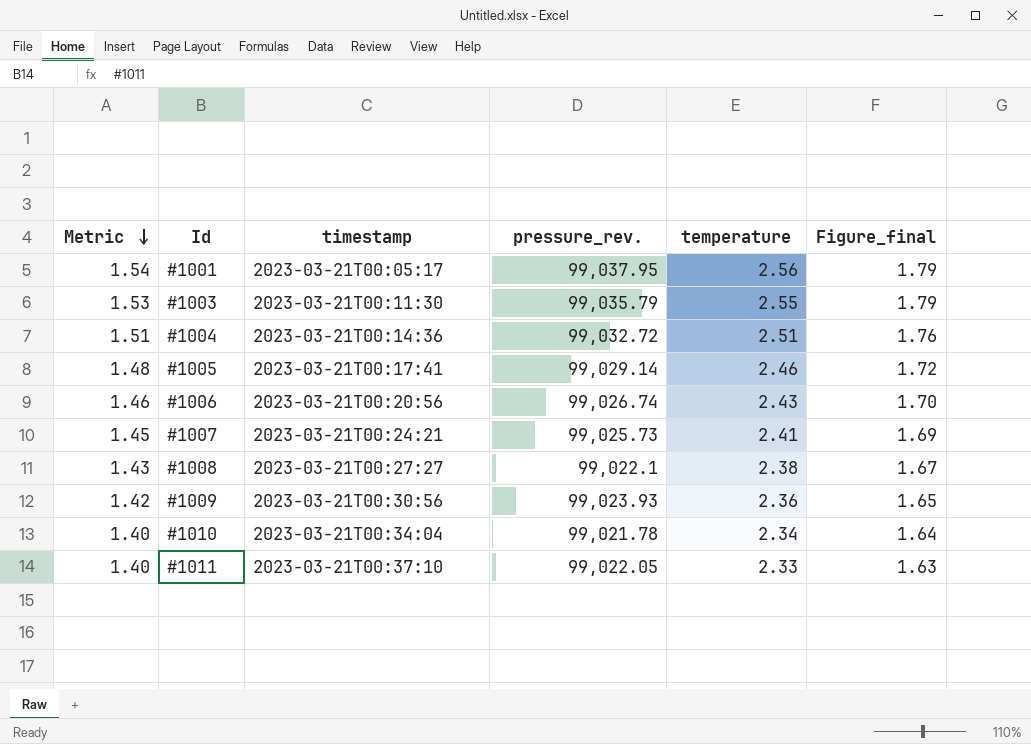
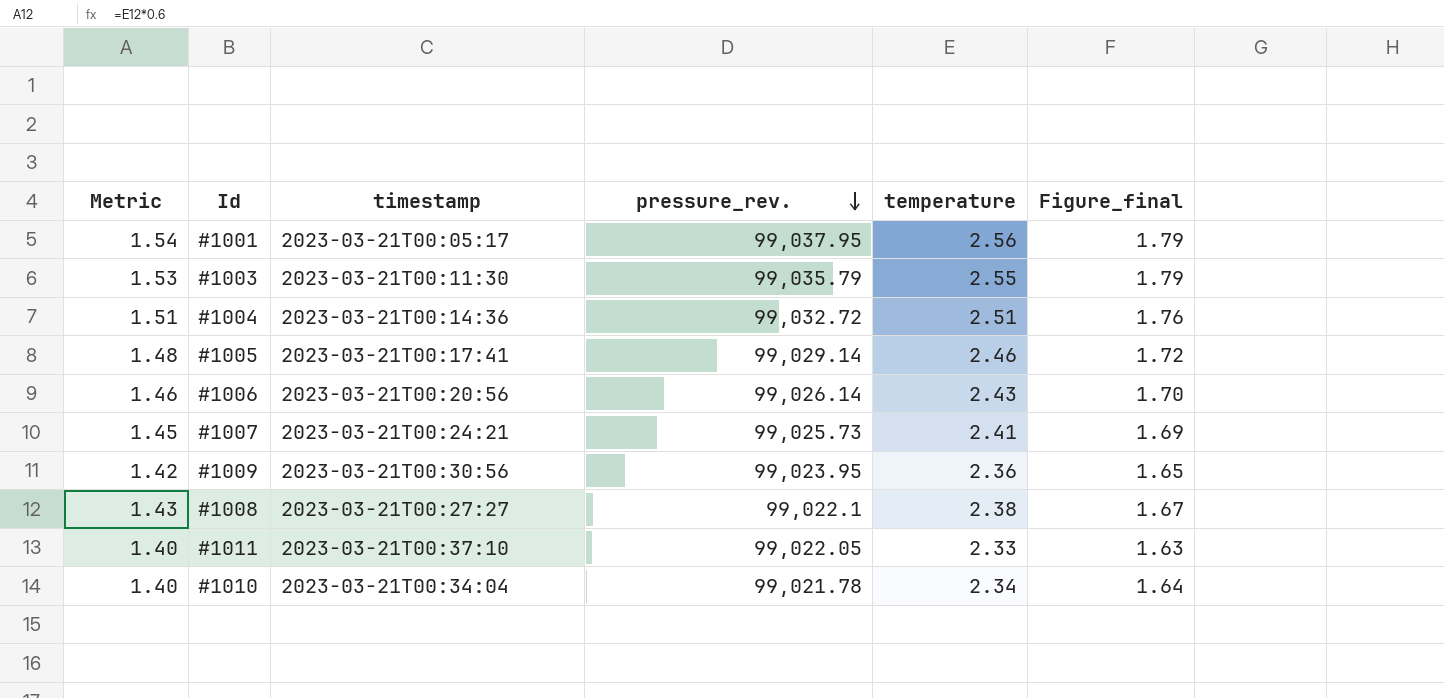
row order: Metric descending -> pressure_rev. descending
#1006 | pressure_rev.: 99,026.74 -> 99,026.14
#1009 | pressure_rev.: 99,023.93 -> 99,023.95

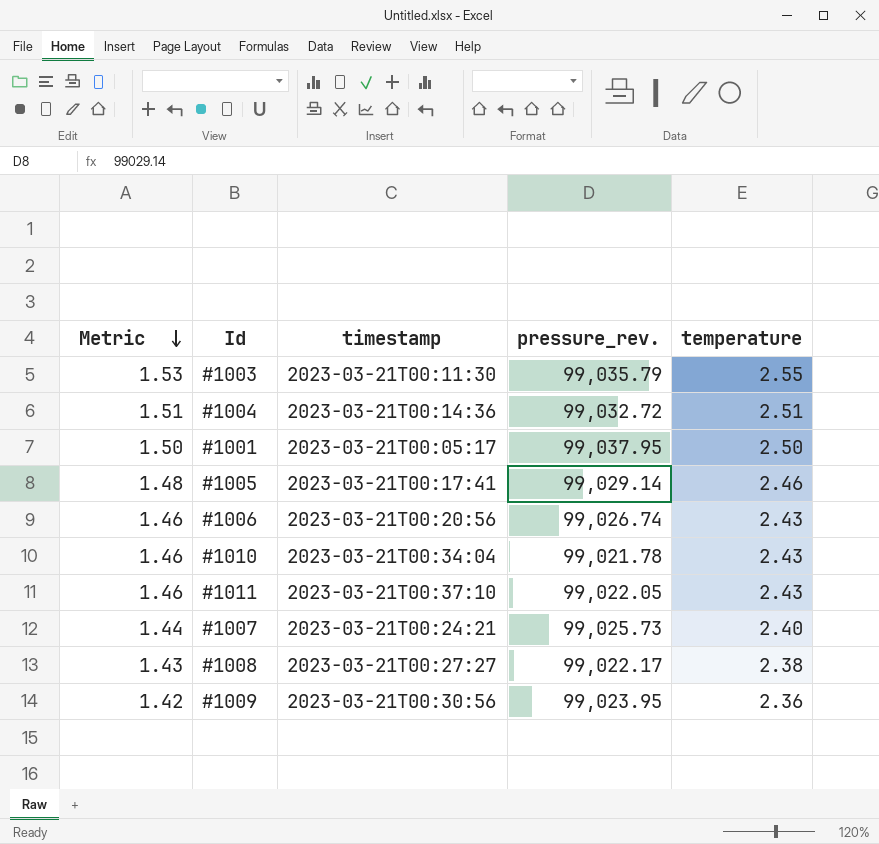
row order: pressure_rev. descending -> Metric descending
column Figure_final | formula: [temperature] * 0.7 -> none
#1001 | Metric: 1.54 -> 1.50
#1001 | temperature: 2.56 -> 2.50
#1006 | pressure_rev.: 99,026.14 -> 99,026.74
#1010 | Metric: 1.40 -> 1.46
#1010 | temperature: 2.34 -> 2.43
#1011 | Metric: 1.40 -> 1.46
#1011 | temperature: 2.33 -> 2.43
#1007 | Metric: 1.45 -> 1.44
#1007 | temperature: 2.41 -> 2.40
#1008 | pressure_rev.: 99,022.1 -> 99,022.17

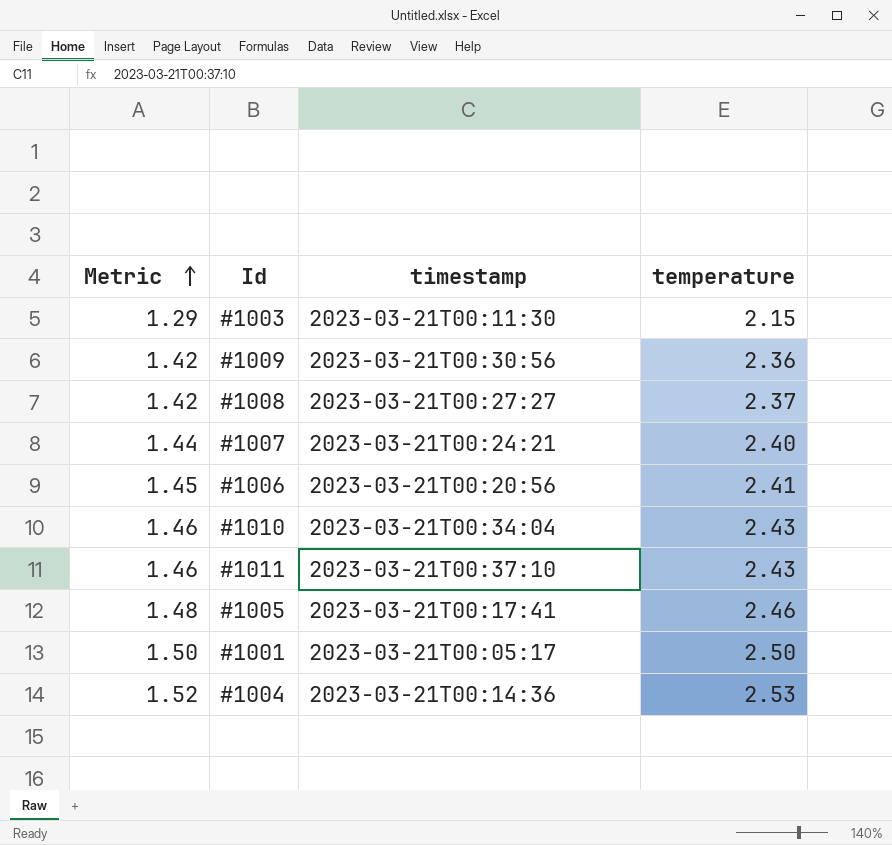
row order: Metric descending -> Metric ascending
column pressure_rev. | position: 4 -> none
#1003 | Metric: 1.53 -> 1.29
#1003 | temperature: 2.55 -> 2.15
#1008 | Metric: 1.43 -> 1.42
#1008 | temperature: 2.38 -> 2.37
#1006 | Metric: 1.46 -> 1.45
#1006 | temperature: 2.43 -> 2.41
#1004 | Metric: 1.51 -> 1.52
#1004 | temperature: 2.51 -> 2.53

